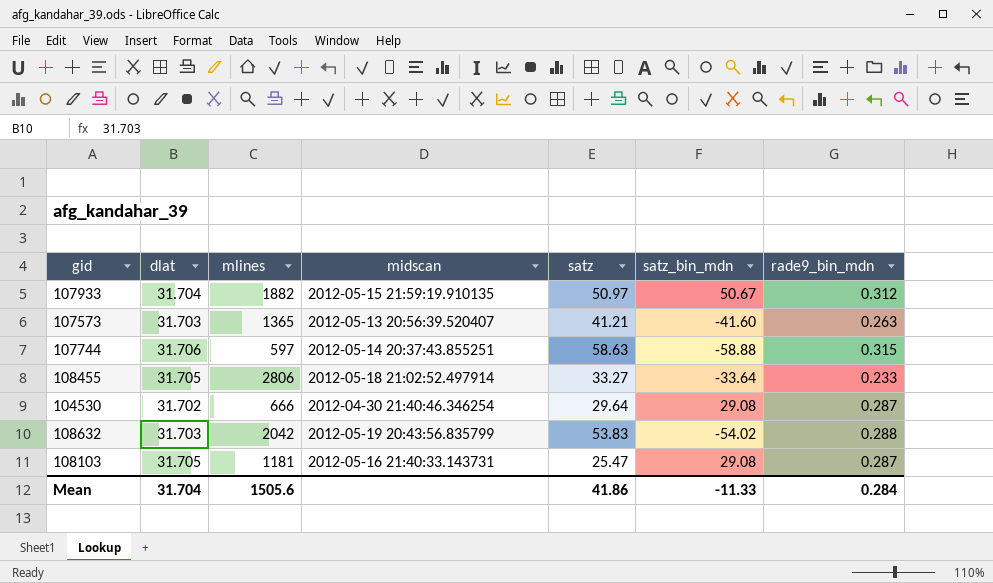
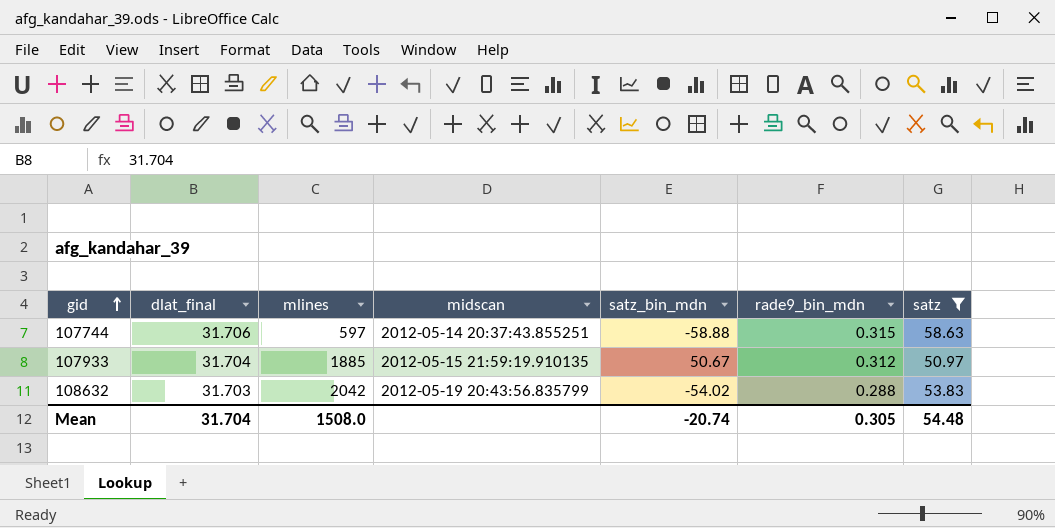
filter: none -> satz >= 50.97
row order: none -> gid ascending
column name: dlat -> dlat_final
column satz | position: 5 -> 7
107933 | mlines: 1882 -> 1885
Mean | mlines: 1505.6 -> 1508.0
Mean | satz_bin_mdn: -11.33 -> -20.74
Mean | rade9_bin_mdn: 0.284 -> 0.305
Mean | satz: 41.86 -> 54.48

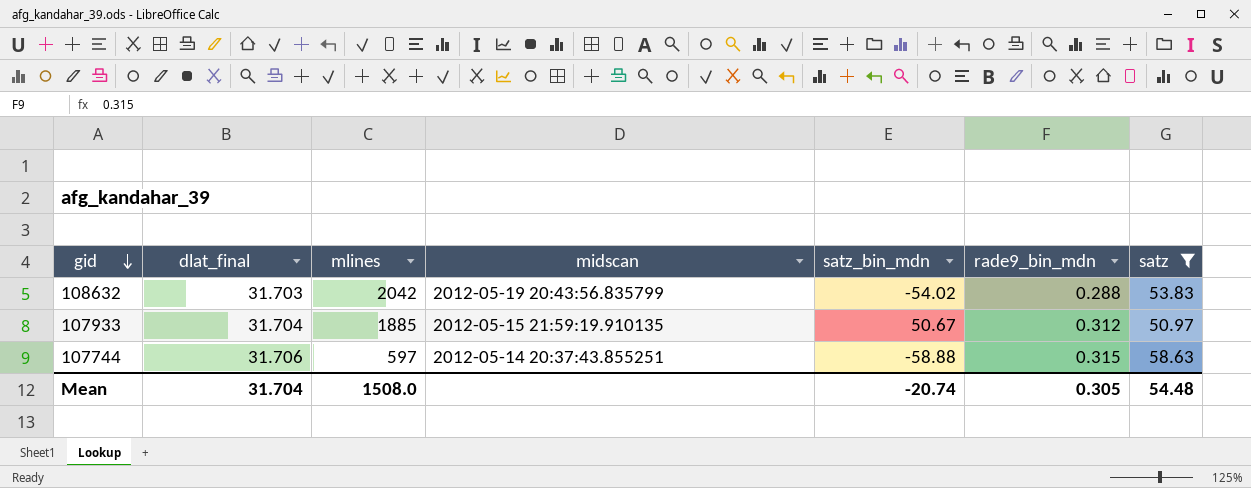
row order: gid ascending -> gid descending

